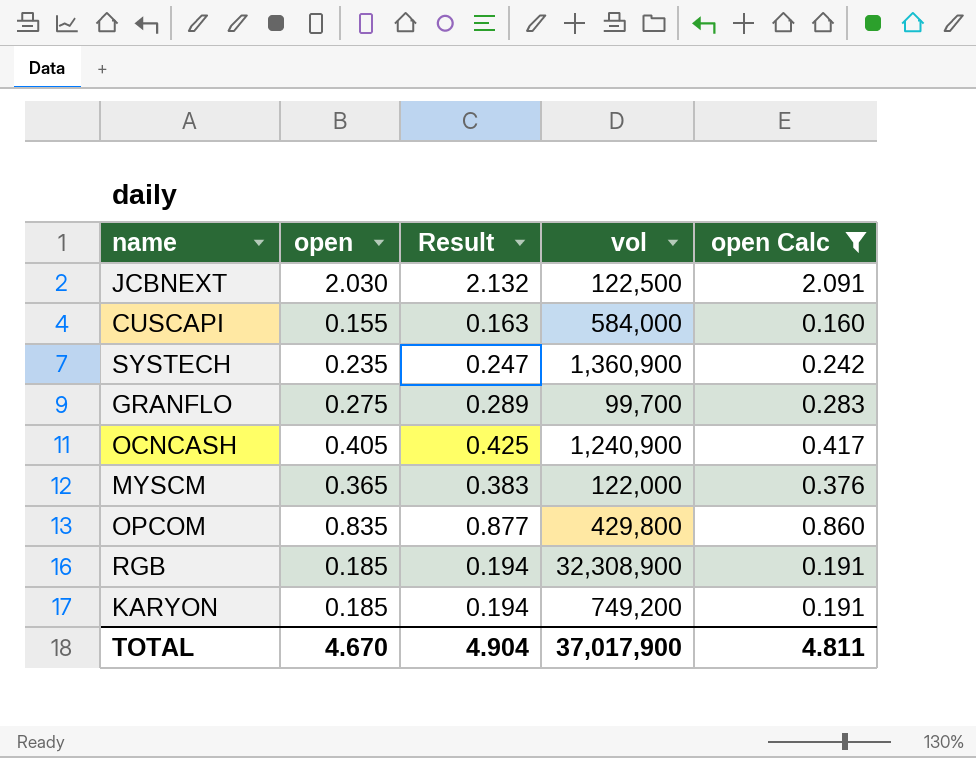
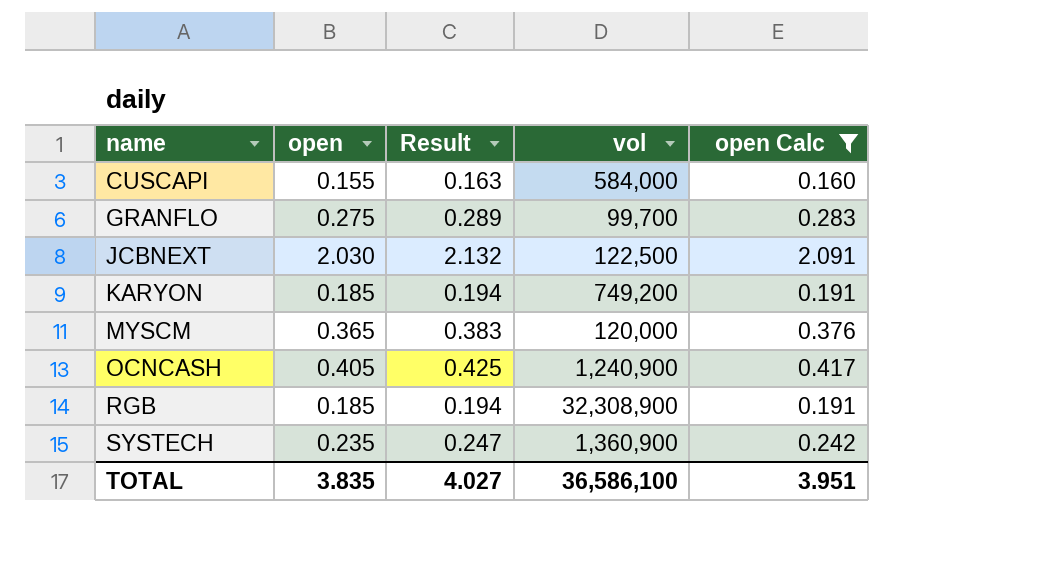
row order: none -> name ascending
row OPCOM: 0.835 | 0.877 | 429,800 | 0.860 -> none
MYSCM | vol: 122,000 -> 120,000
TOTAL | open: 4.670 -> 3.835
TOTAL | Result: 4.904 -> 4.027
TOTAL | vol: 37,017,900 -> 36,586,100
TOTAL | open Calc: 4.811 -> 3.951

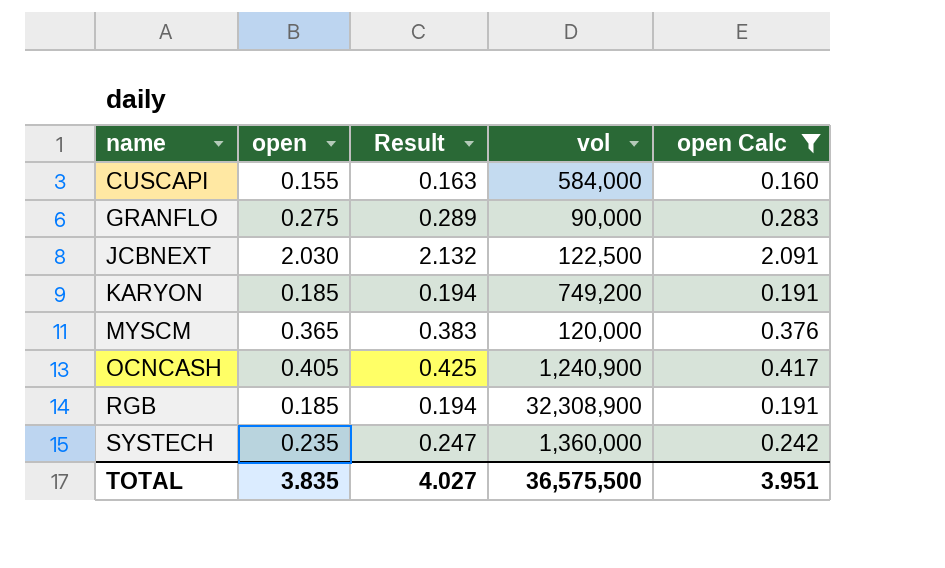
GRANFLO | vol: 99,700 -> 90,000
SYSTECH | vol: 1,360,900 -> 1,360,000
TOTAL | vol: 36,586,100 -> 36,575,500

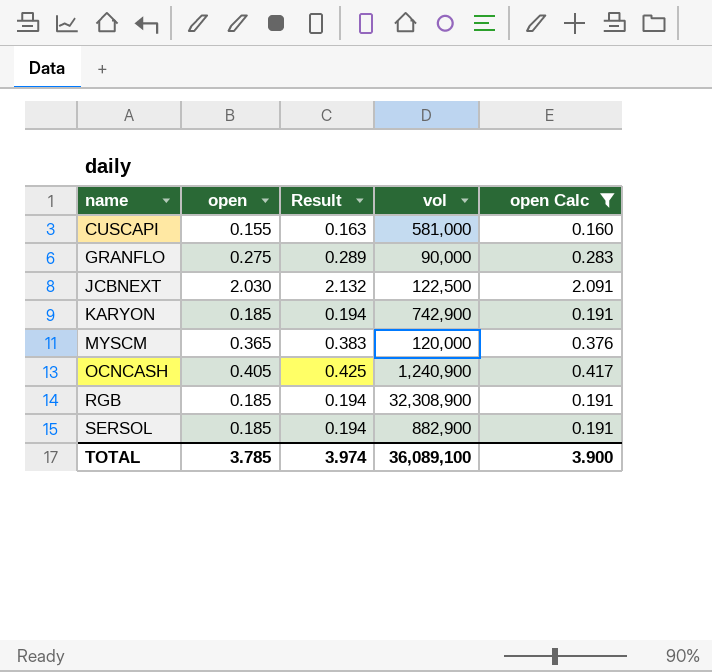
row SYSTECH: 0.235 | 0.247 | 1,360,000 | 0.242 -> none
CUSCAPI | vol: 584,000 -> 581,000
KARYON | vol: 749,200 -> 742,900
row SERSOL: none -> 0.185 | 0.194 | 882,900 | 0.191
TOTAL | open: 3.835 -> 3.785
TOTAL | Result: 4.027 -> 3.974
TOTAL | vol: 36,575,500 -> 36,089,100
TOTAL | open Calc: 3.951 -> 3.900

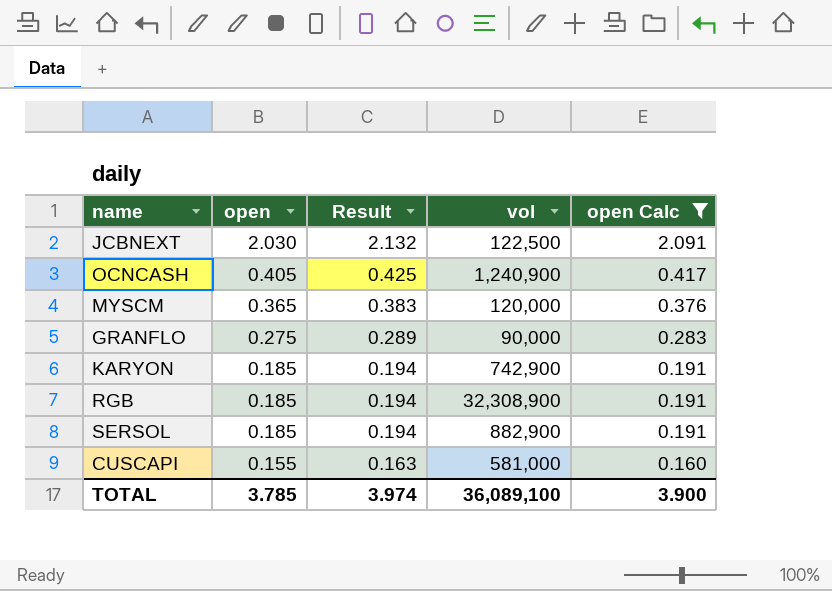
row order: name ascending -> open descending

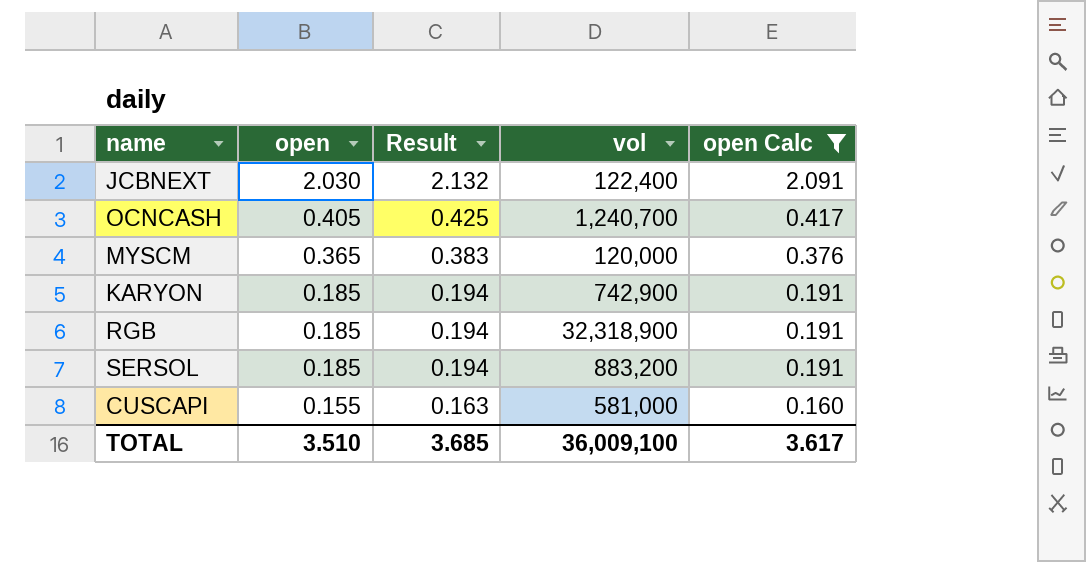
row GRANFLO: 0.275 | 0.289 | 90,000 | 0.283 -> none
JCBNEXT | vol: 122,500 -> 122,400
OCNCASH | vol: 1,240,900 -> 1,240,700
RGB | vol: 32,308,900 -> 32,318,900
SERSOL | vol: 882,900 -> 883,200
TOTAL | open: 3.785 -> 3.510
TOTAL | Result: 3.974 -> 3.685
TOTAL | vol: 36,089,100 -> 36,009,100
TOTAL | open Calc: 3.900 -> 3.617

